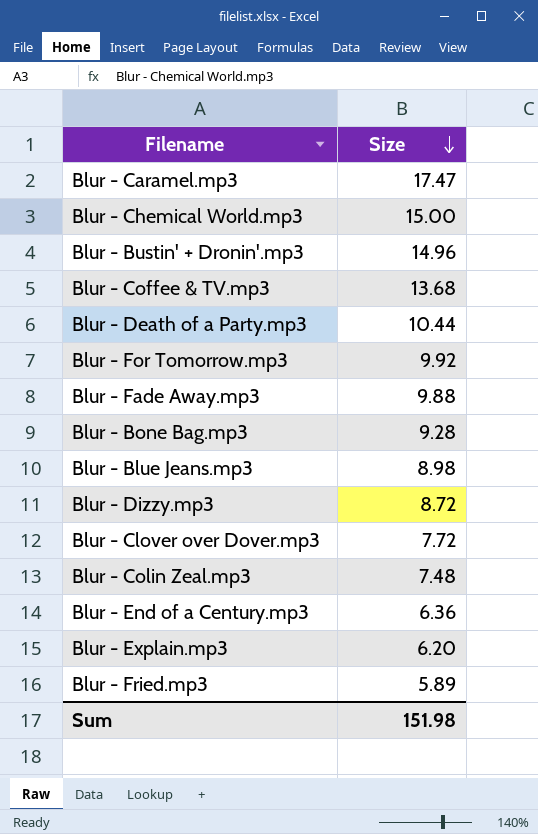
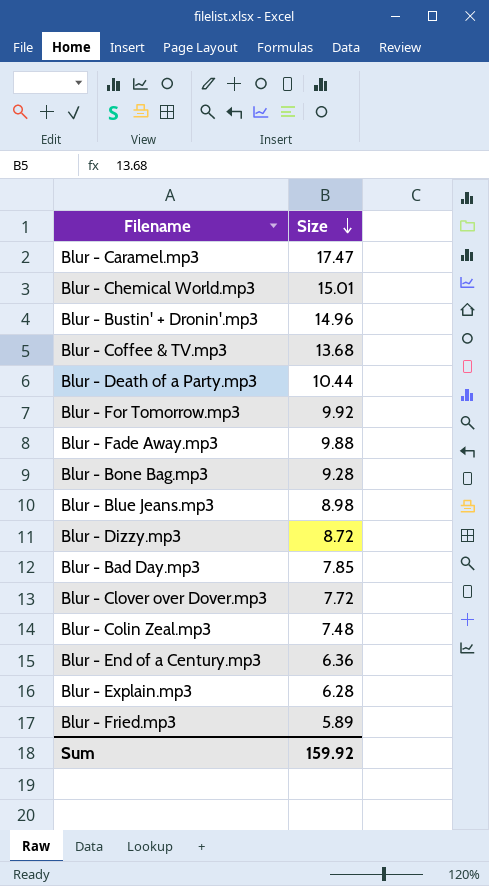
Blur - Chemical World.mp3 | Size: 15.00 -> 15.01
row Blur - Bad Day.mp3: none -> 7.85
Blur - Explain.mp3 | Size: 6.20 -> 6.28
Sum | Size: 151.98 -> 159.92

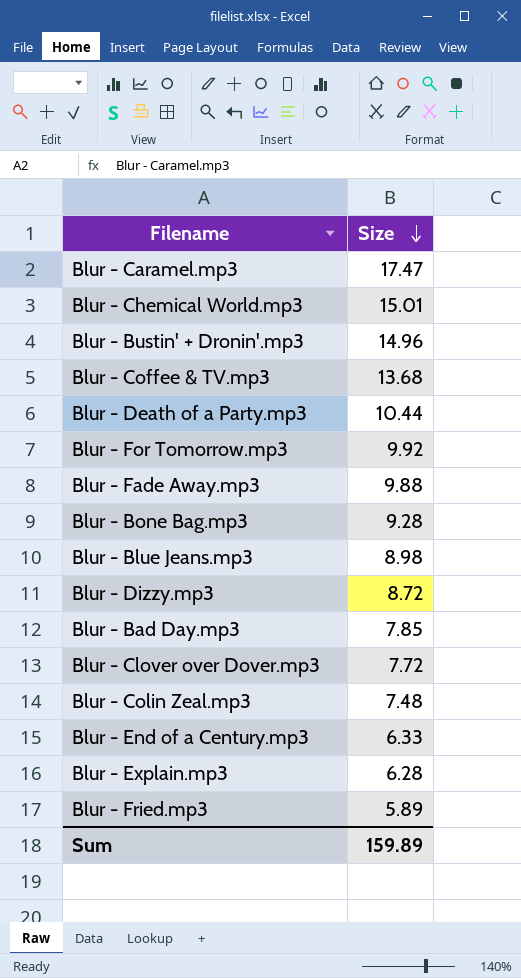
Blur - End of a Century.mp3 | Size: 6.36 -> 6.33
Sum | Size: 159.92 -> 159.89

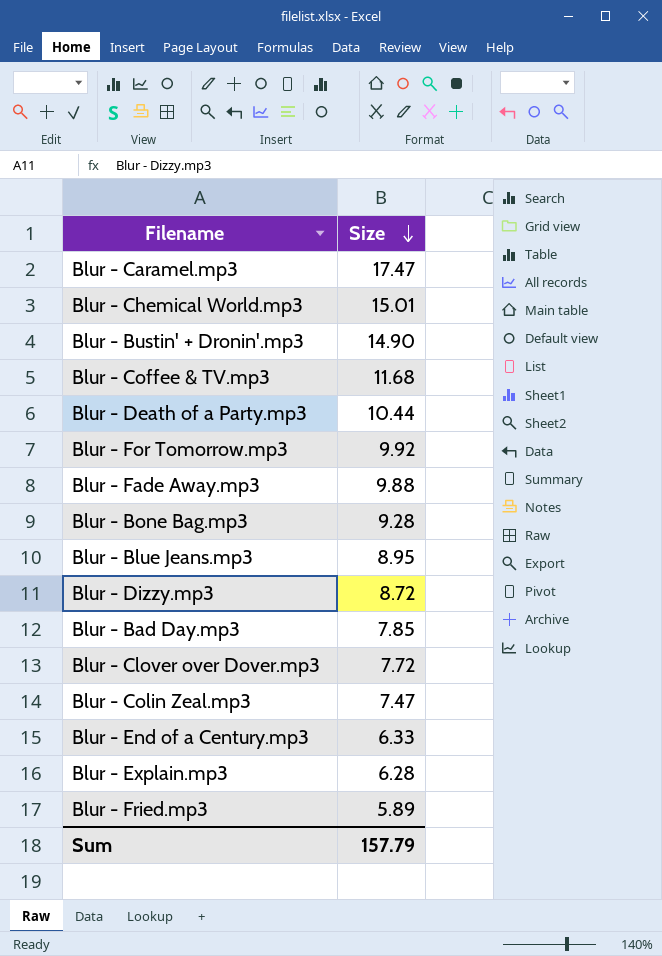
Blur - Bustin' + Dronin'.mp3 | Size: 14.96 -> 14.90
Blur - Coffee & TV.mp3 | Size: 13.68 -> 11.68
Blur - Blue Jeans.mp3 | Size: 8.98 -> 8.95
Blur - Colin Zeal.mp3 | Size: 7.48 -> 7.47
Sum | Size: 159.89 -> 157.79

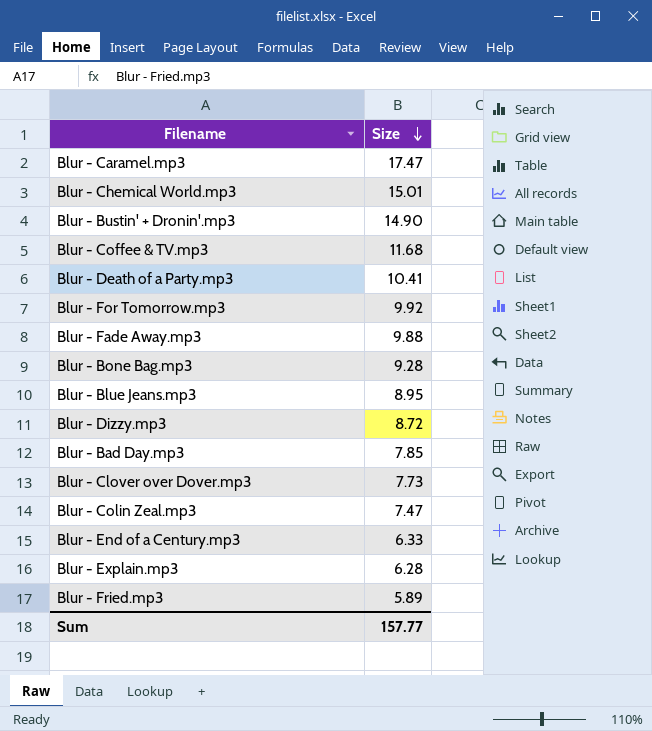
Blur - Death of a Party.mp3 | Size: 10.44 -> 10.41
Blur - Clover over Dover.mp3 | Size: 7.72 -> 7.73
Sum | Size: 157.79 -> 157.77

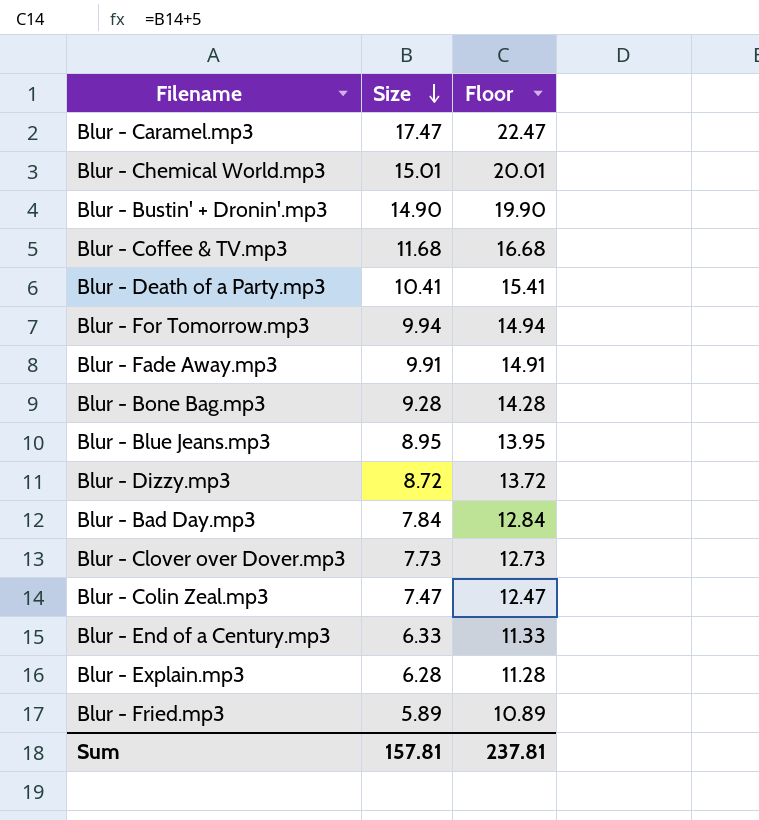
column Floor | formula: none -> [Size] + 5
Blur - For Tomorrow.mp3 | Size: 9.92 -> 9.94
Blur - Fade Away.mp3 | Size: 9.88 -> 9.91
Blur - Bad Day.mp3 | Size: 7.85 -> 7.84
Sum | Size: 157.77 -> 157.81

